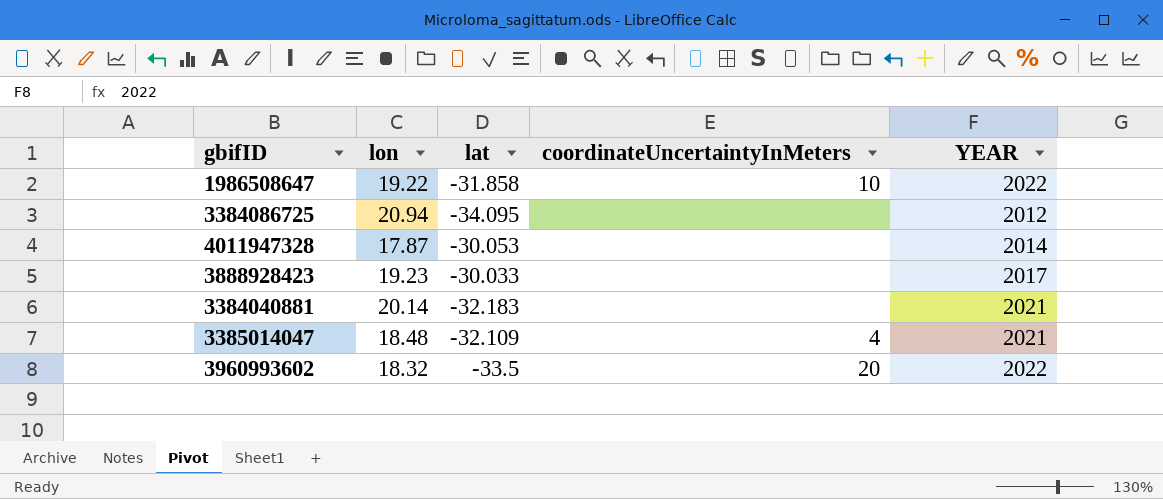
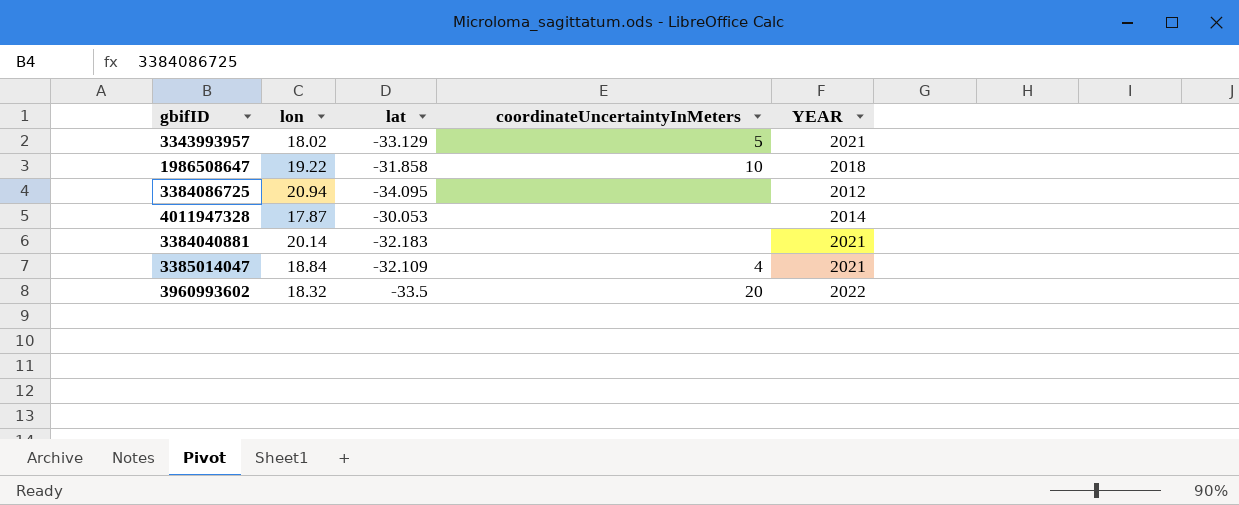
row 3888928423: 19.23 | -30.033 | none | 2017 -> none
row 3343993957: none -> 18.02 | -33.129 | 5 | 2021
1986508647 | YEAR: 2022 -> 2018
3385014047 | lon: 18.48 -> 18.84

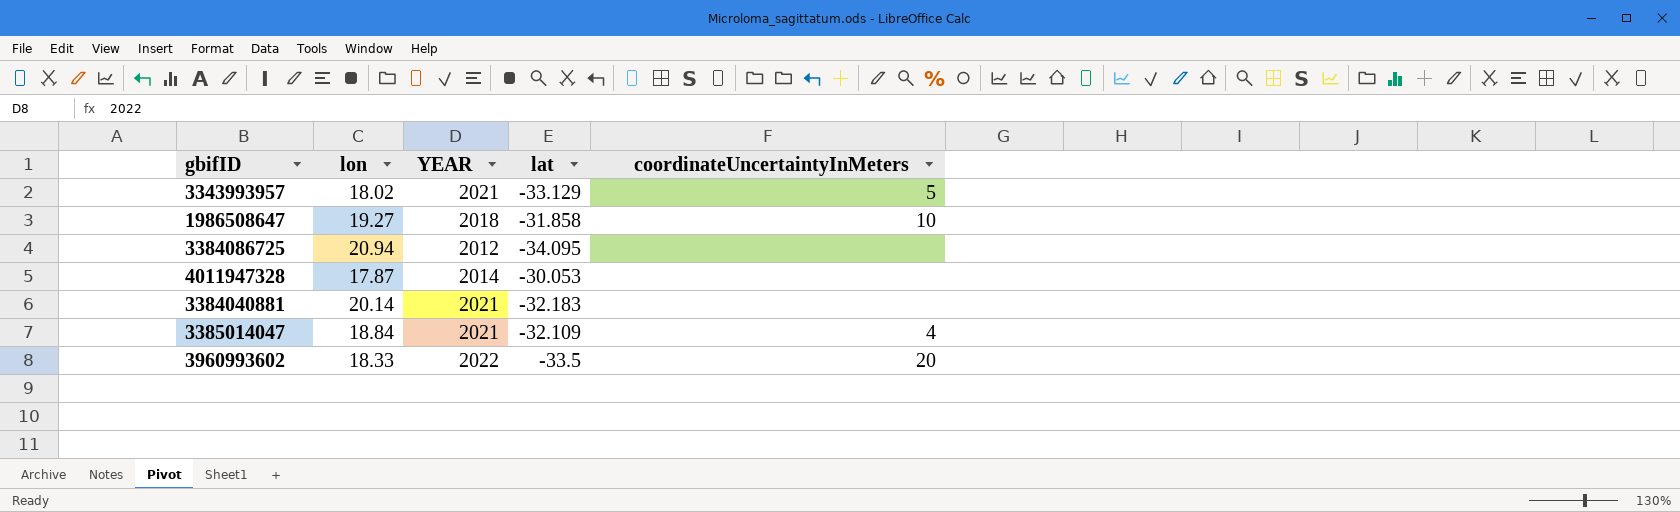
column YEAR | position: 5 -> 3
1986508647 | lon: 19.22 -> 19.27
3960993602 | lon: 18.32 -> 18.33

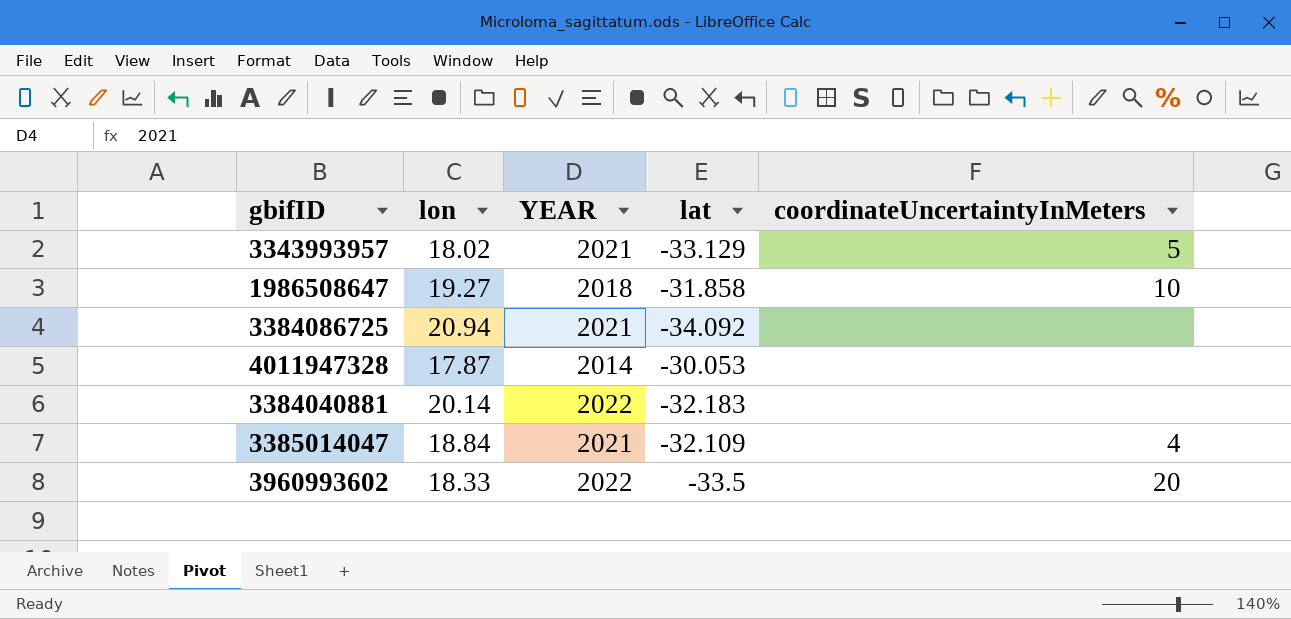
3384086725 | YEAR: 2012 -> 2021
3384086725 | lat: -34.095 -> -34.092
3384040881 | YEAR: 2021 -> 2022

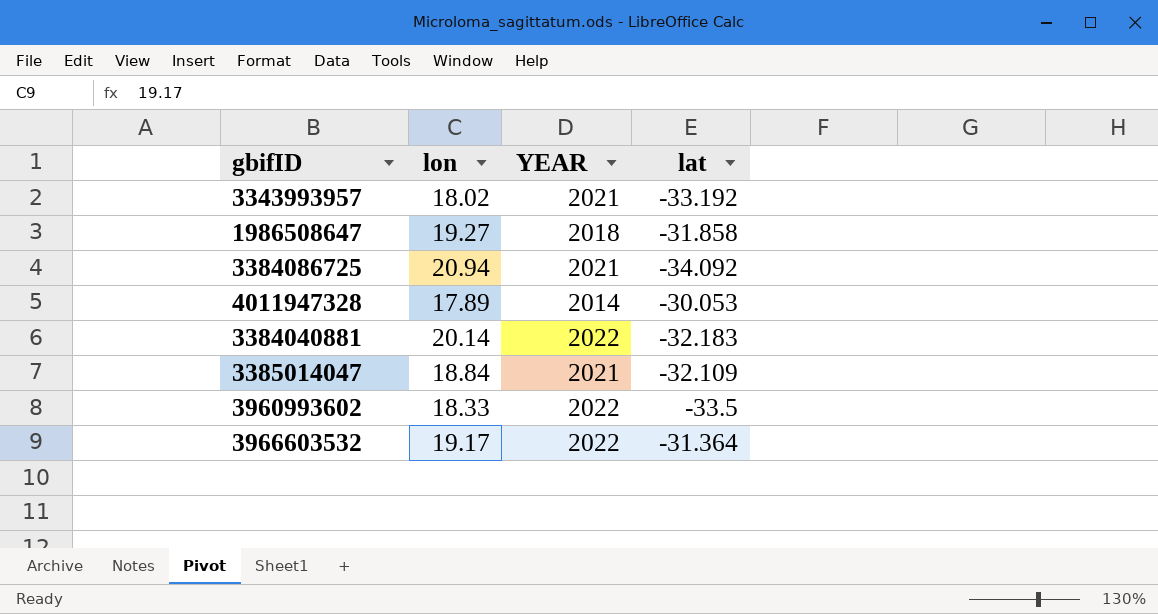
column coordinateUncertaintyInMeters | position: 5 -> none
3343993957 | lat: -33.129 -> -33.192
4011947328 | lon: 17.87 -> 17.89
row 3966603532: none -> 19.17 | 2022 | -31.364

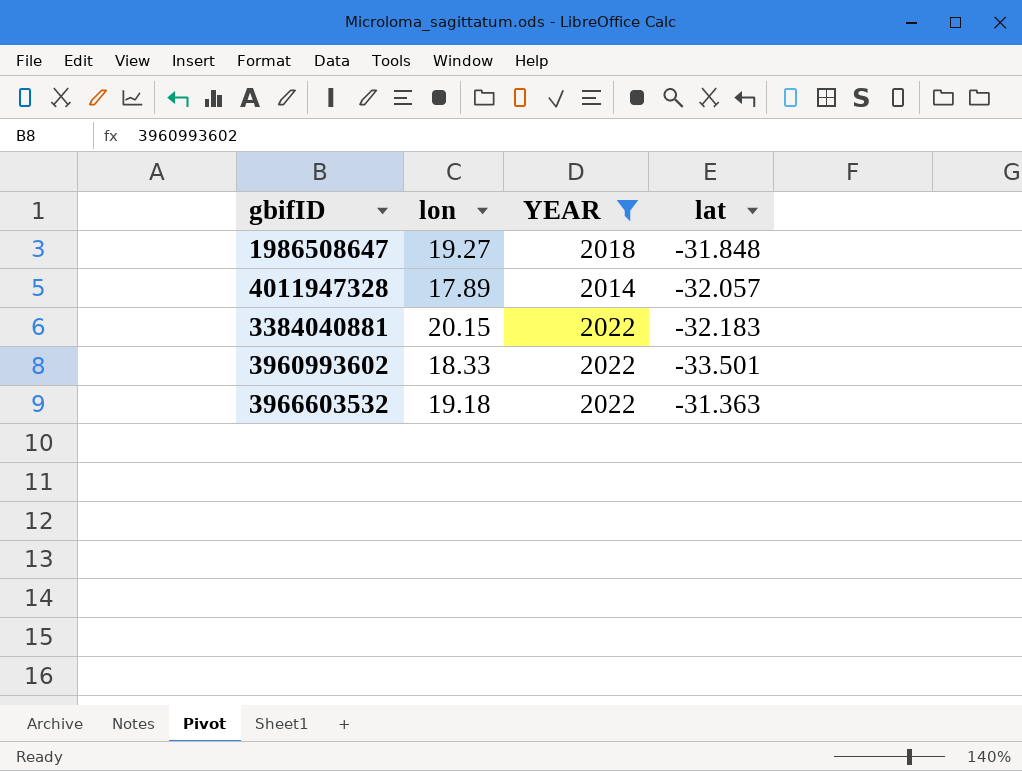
filter: none -> YEAR != 2021
1986508647 | lat: -31.858 -> -31.848
4011947328 | lat: -30.053 -> -32.057
3384040881 | lon: 20.14 -> 20.15
3960993602 | lat: -33.5 -> -33.501
3966603532 | lon: 19.17 -> 19.18
3966603532 | lat: -31.364 -> -31.363

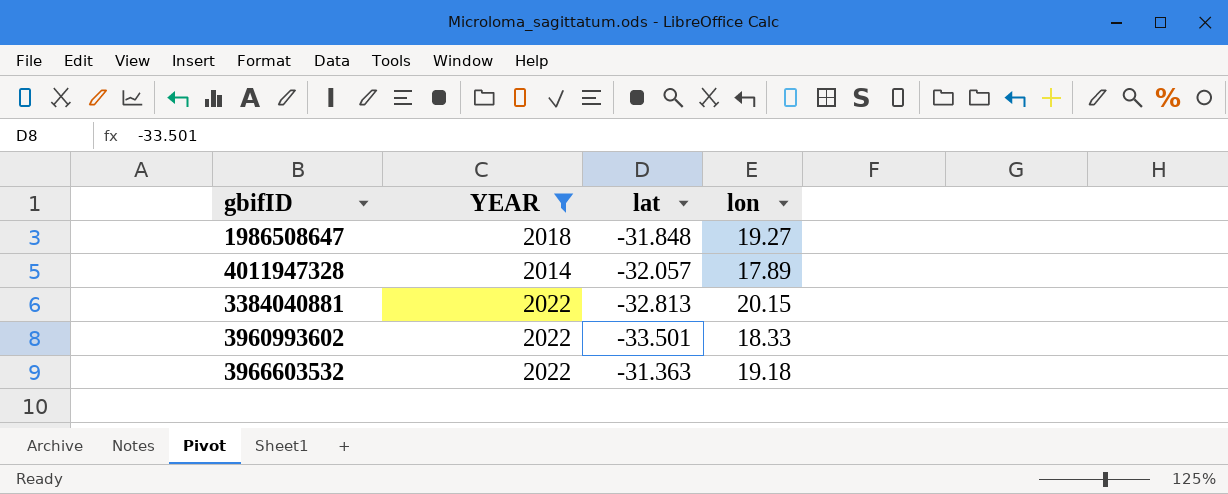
column lon | position: 2 -> 4
3384040881 | lat: -32.183 -> -32.813

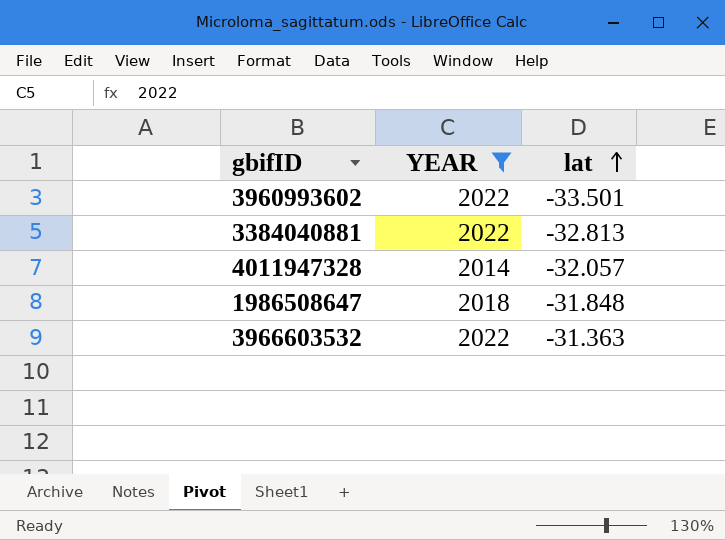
row order: none -> lat ascending
column lon | position: 4 -> none

